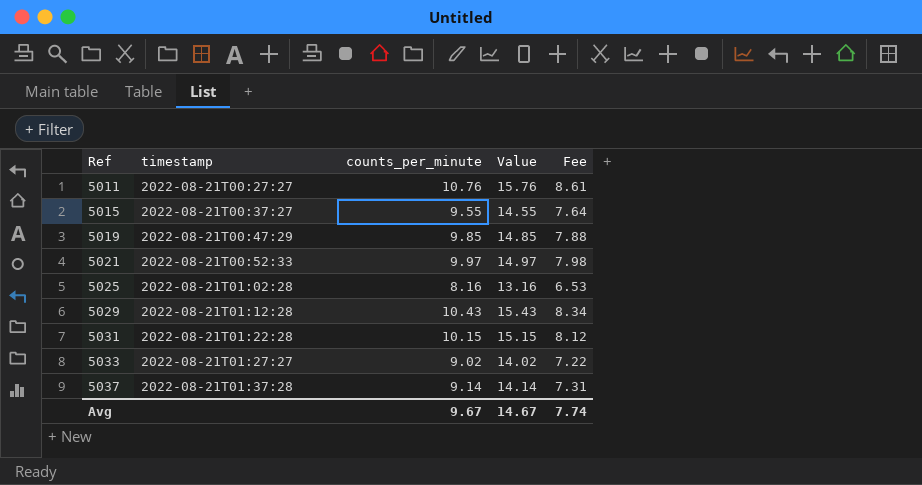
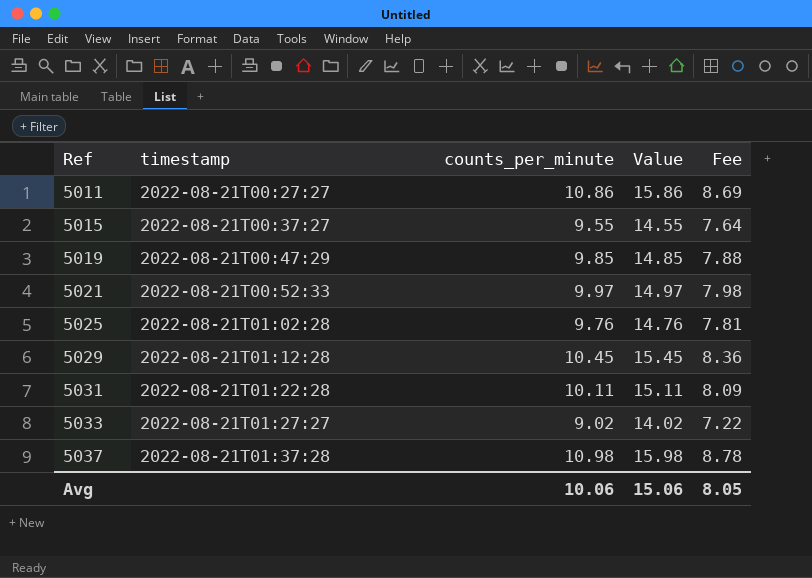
5011 | counts_per_minute: 10.76 -> 10.86
5011 | Value: 15.76 -> 15.86
5011 | Fee: 8.61 -> 8.69
5025 | counts_per_minute: 8.16 -> 9.76
5025 | Value: 13.16 -> 14.76
5025 | Fee: 6.53 -> 7.81
5029 | counts_per_minute: 10.43 -> 10.45
5029 | Value: 15.43 -> 15.45
5029 | Fee: 8.34 -> 8.36
5031 | counts_per_minute: 10.15 -> 10.11
5031 | Value: 15.15 -> 15.11
5031 | Fee: 8.12 -> 8.09
5037 | counts_per_minute: 9.14 -> 10.98
5037 | Value: 14.14 -> 15.98
5037 | Fee: 7.31 -> 8.78
Avg | counts_per_minute: 9.67 -> 10.06
Avg | Value: 14.67 -> 15.06
Avg | Fee: 7.74 -> 8.05

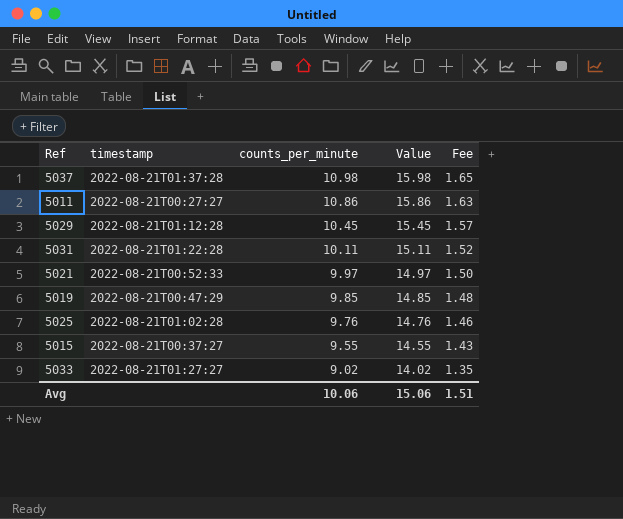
row order: Ref ascending -> counts_per_minute descending
column Fee | formula: [counts_per_minute] * 0.8 -> [counts_per_minute] * 0.15
Avg | Fee: 8.05 -> 1.51

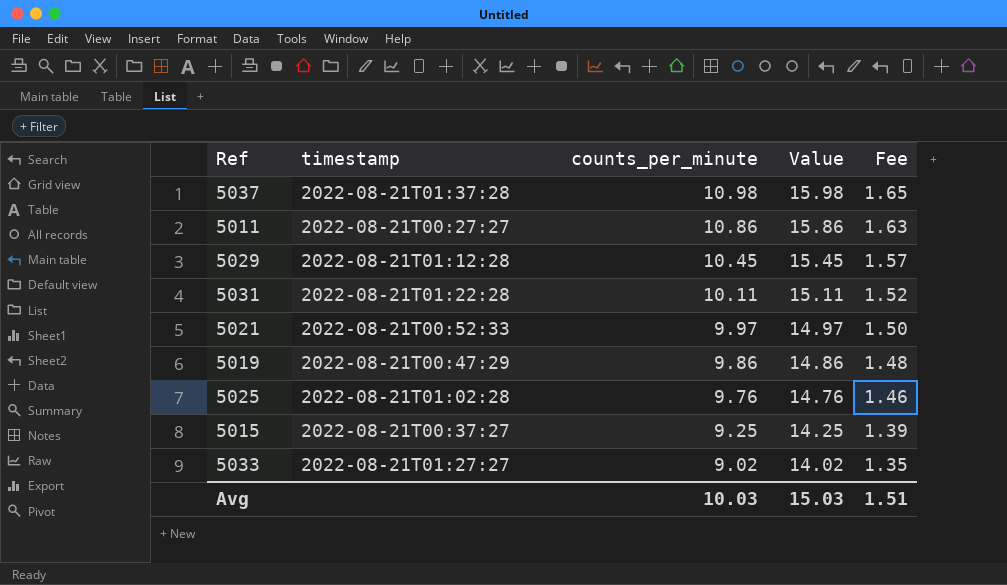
5019 | counts_per_minute: 9.85 -> 9.86
5019 | Value: 14.85 -> 14.86
5015 | counts_per_minute: 9.55 -> 9.25
5015 | Value: 14.55 -> 14.25
5015 | Fee: 1.43 -> 1.39
Avg | counts_per_minute: 10.06 -> 10.03
Avg | Value: 15.06 -> 15.03

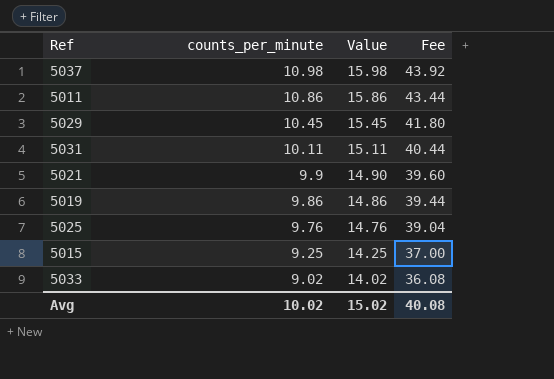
column timestamp | position: 2 -> none
column Fee | formula: [counts_per_minute] * 0.15 -> [counts_per_minute] * 4
5021 | counts_per_minute: 9.97 -> 9.9
5021 | Value: 14.97 -> 14.90
Avg | counts_per_minute: 10.03 -> 10.02
Avg | Value: 15.03 -> 15.02
Avg | Fee: 1.51 -> 40.08

